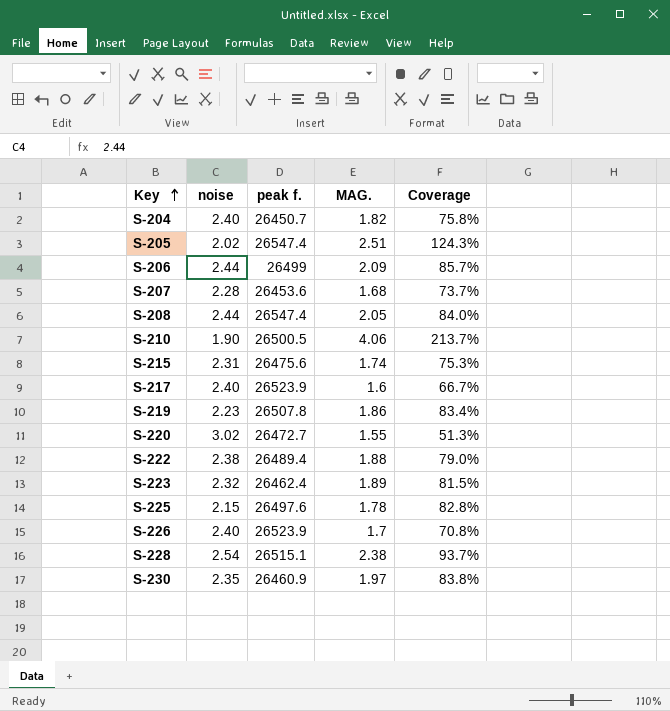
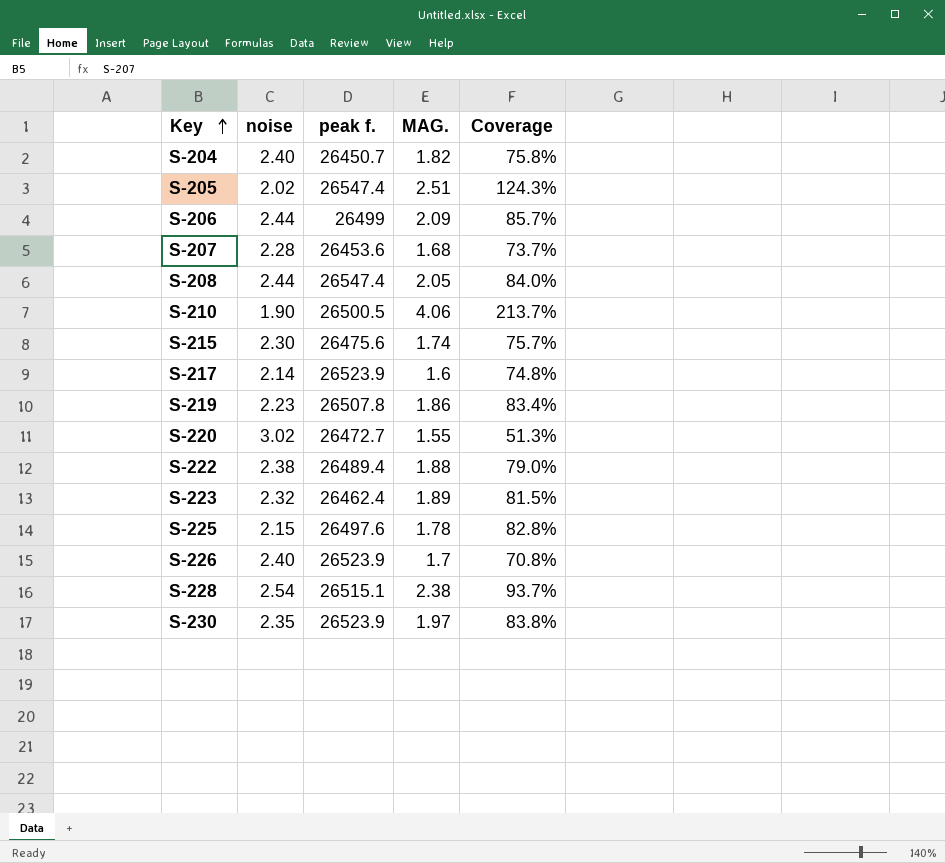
S-215 | noise: 2.31 -> 2.30
S-215 | Coverage: 75.3% -> 75.7%
S-217 | noise: 2.40 -> 2.14
S-217 | Coverage: 66.7% -> 74.8%
S-230 | peak f.: 26460.9 -> 26523.9

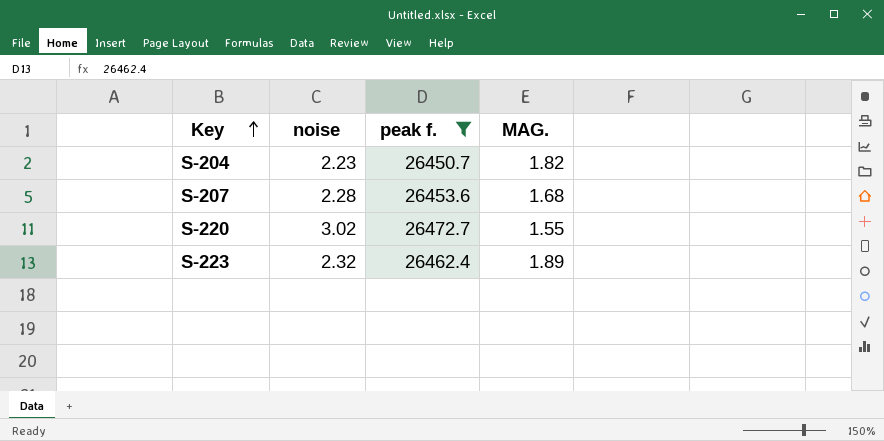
filter: none -> peak f. <= 26472.7
column Coverage | formula: [MAG.] / [noise] -> none
S-204 | noise: 2.40 -> 2.23

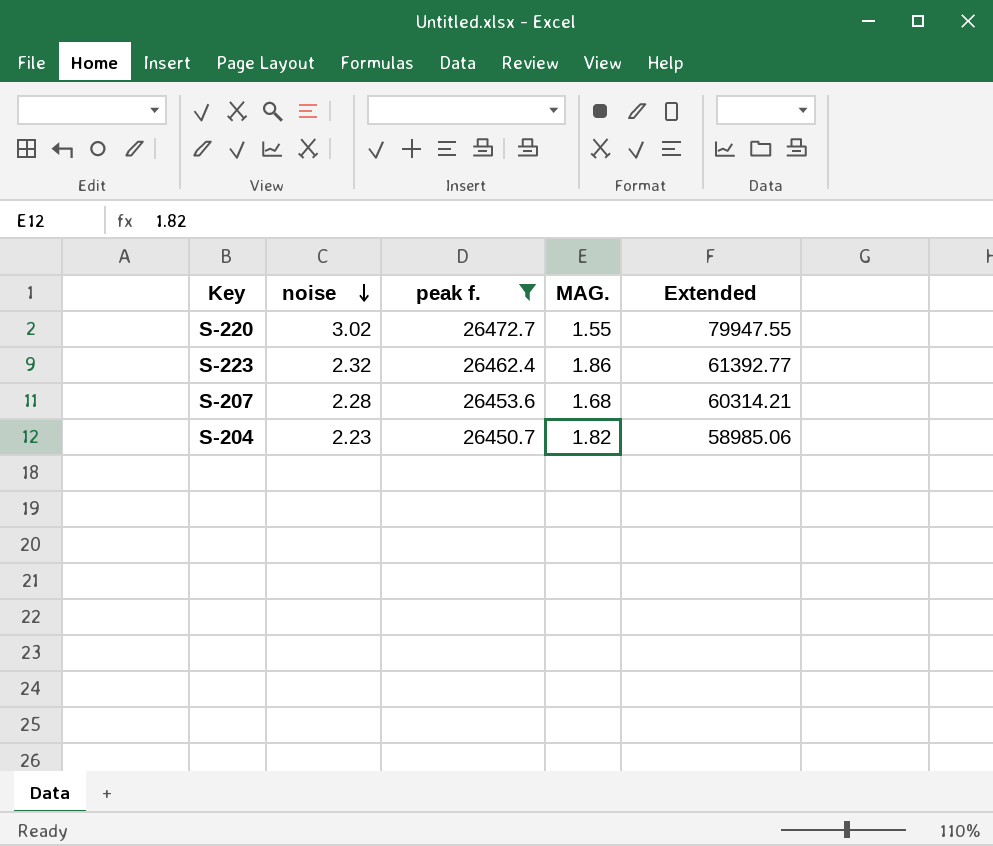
row order: Key ascending -> noise descending
column Extended | formula: none -> [noise] * [peak f.]
S-223 | MAG.: 1.89 -> 1.86

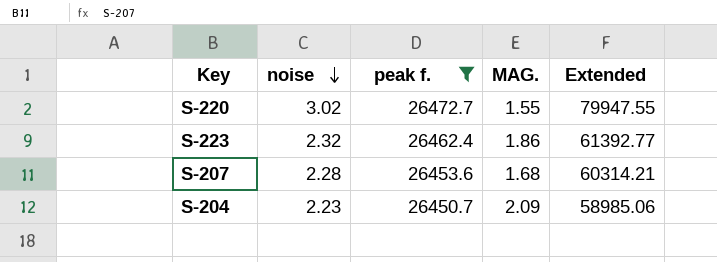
S-204 | MAG.: 1.82 -> 2.09

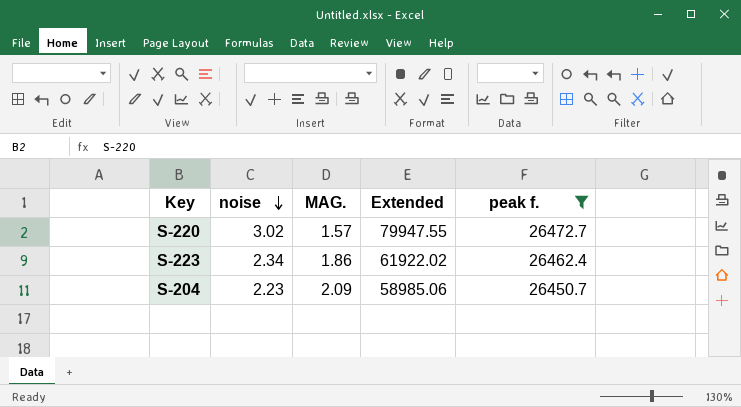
column peak f. | position: 3 -> 5
row S-207: 2.28 | 26453.6 | 1.68 | 60314.21 -> none
S-220 | MAG.: 1.55 -> 1.57
S-223 | noise: 2.32 -> 2.34
S-223 | Extended: 61392.77 -> 61922.02

